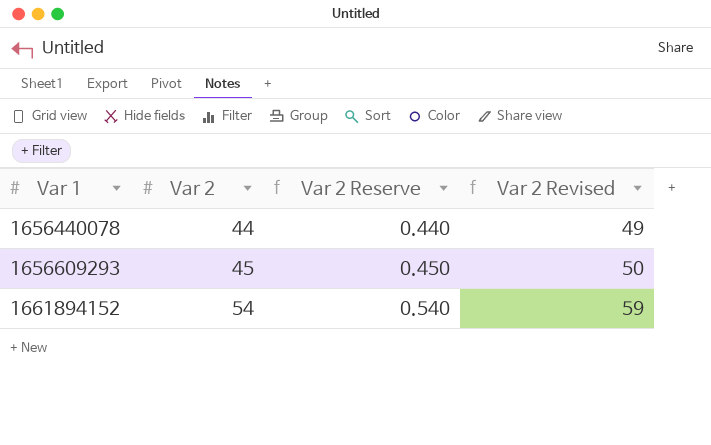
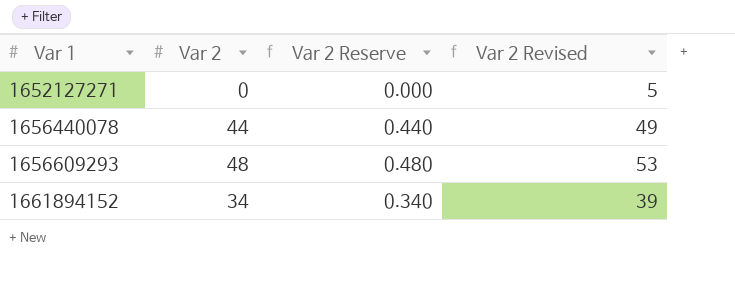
row 1652127271: none -> 0 | 0.000 | 5
1656609293 | Var 2: 45 -> 48
1656609293 | Var 2 Reserve: 0.450 -> 0.480
1656609293 | Var 2 Revised: 50 -> 53
1661894152 | Var 2: 54 -> 34
1661894152 | Var 2 Reserve: 0.540 -> 0.340
1661894152 | Var 2 Revised: 59 -> 39

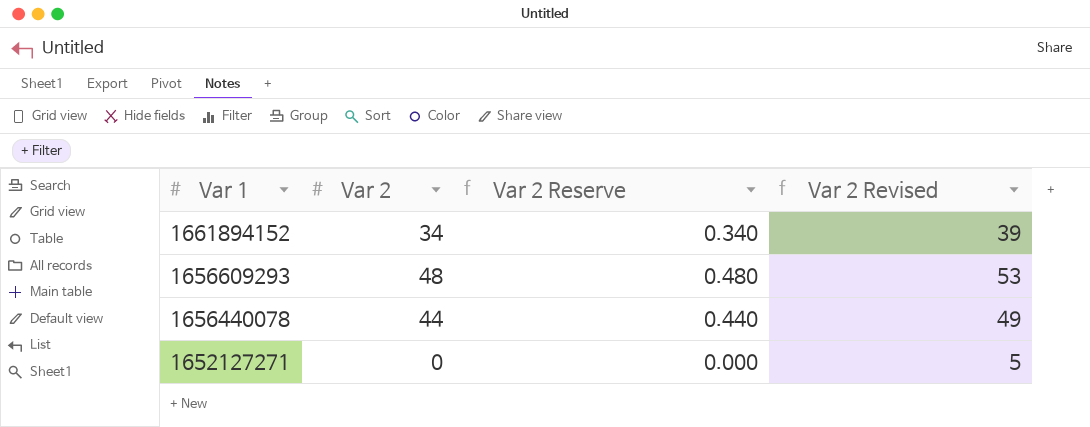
row order: Var 1 ascending -> Var 1 descending

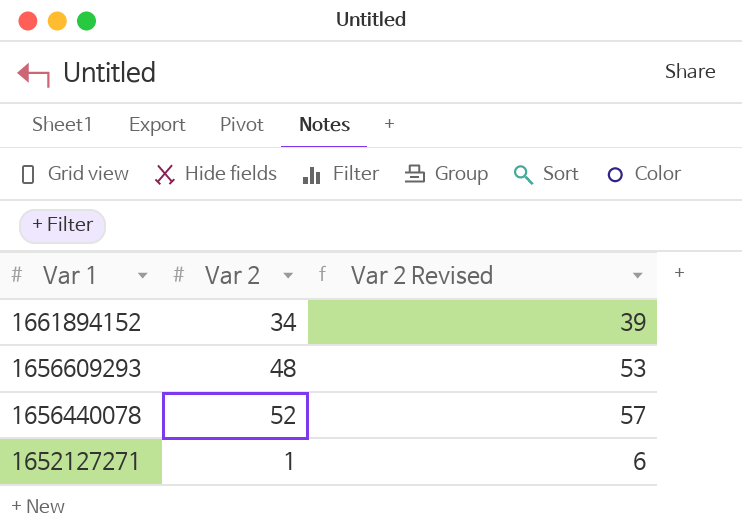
column Var 2 Reserve | formula: [Var 2] * 0.01 -> none
1656440078 | Var 2: 44 -> 52
1656440078 | Var 2 Revised: 49 -> 57
1652127271 | Var 2: 0 -> 1
1652127271 | Var 2 Revised: 5 -> 6

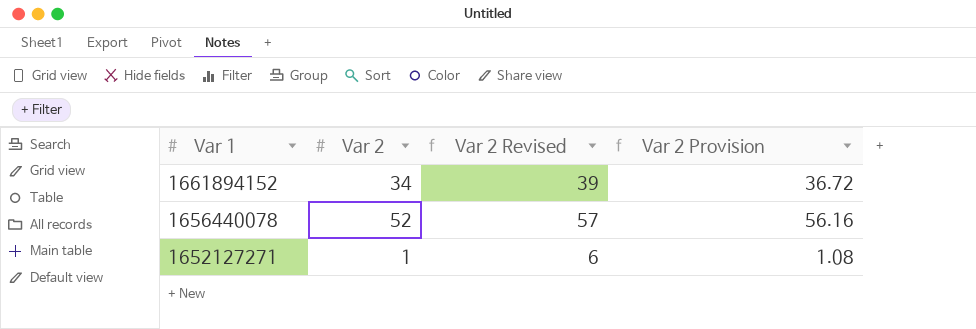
column Var 2 Provision | formula: none -> [Var 2] * 1.08
row 1656609293: 48 | 53 -> none

